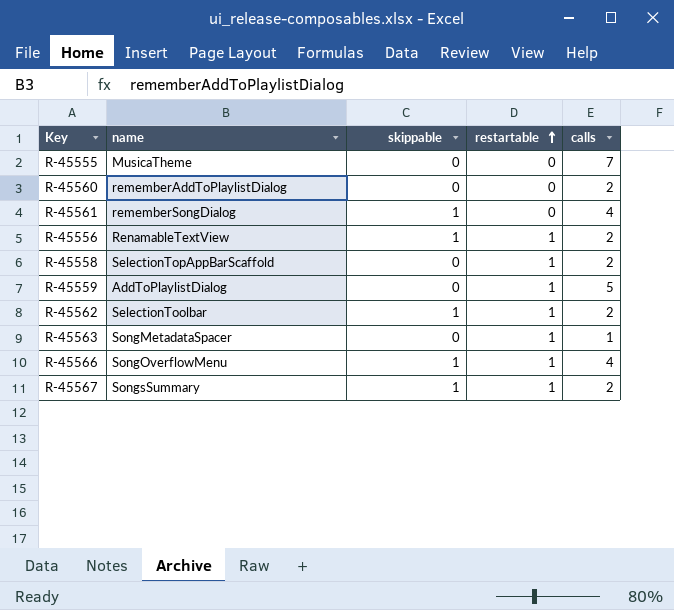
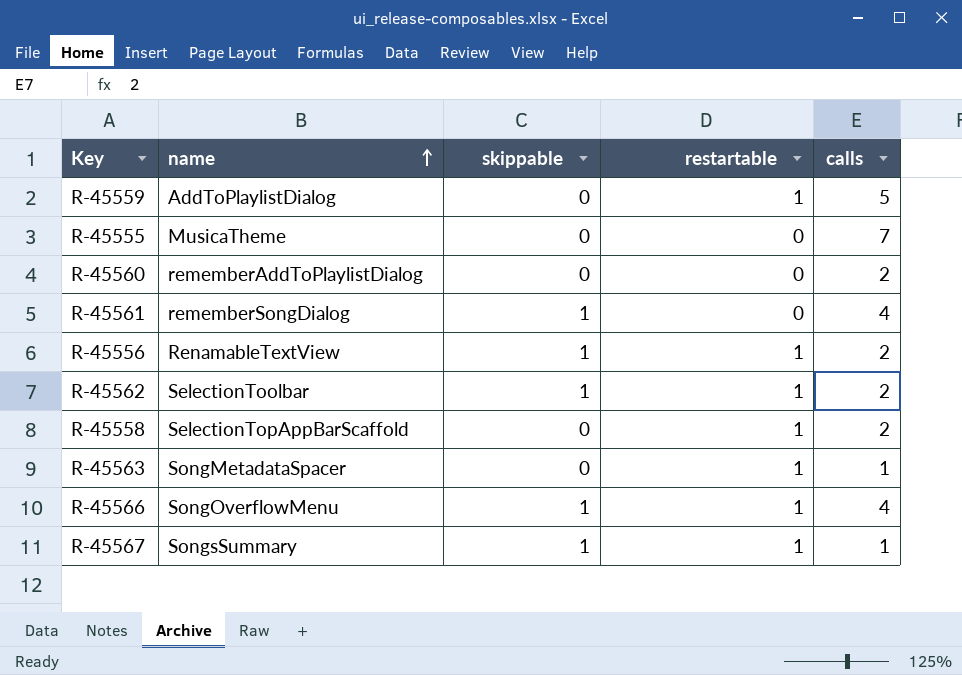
row order: restartable ascending -> name ascending
R-45567 | calls: 2 -> 1

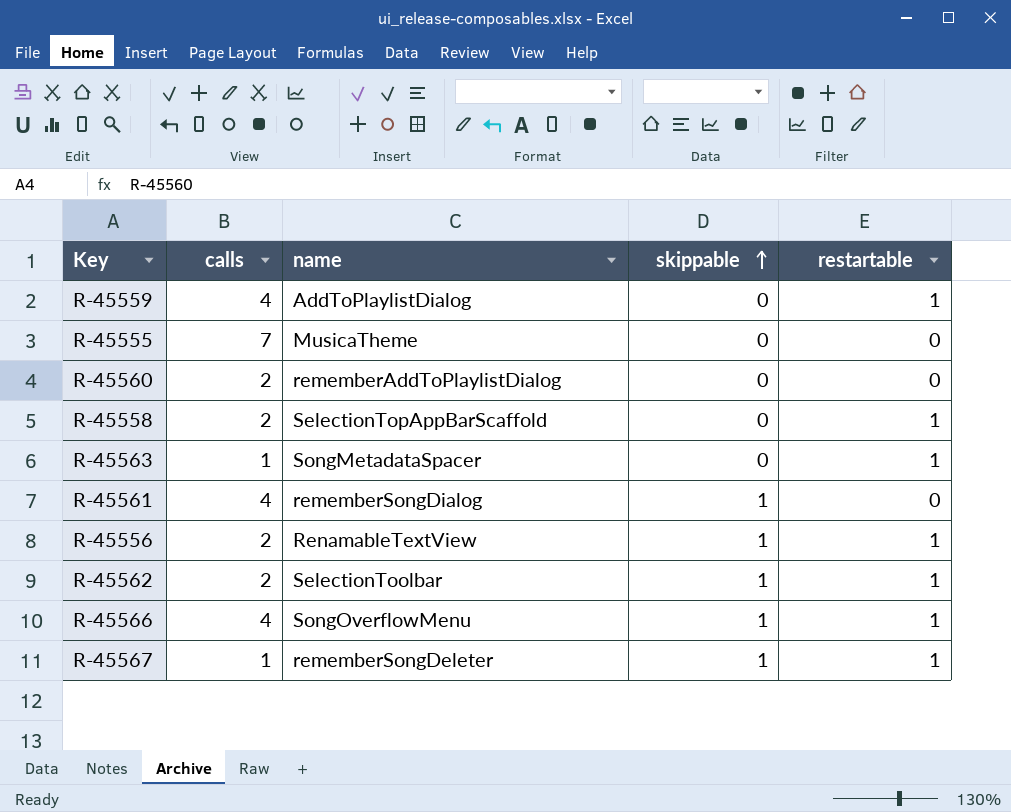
row order: name ascending -> skippable ascending
column calls | position: 5 -> 2
R-45559 | calls: 5 -> 4
R-45567 | name: SongsSummary -> rememberSongDeleter

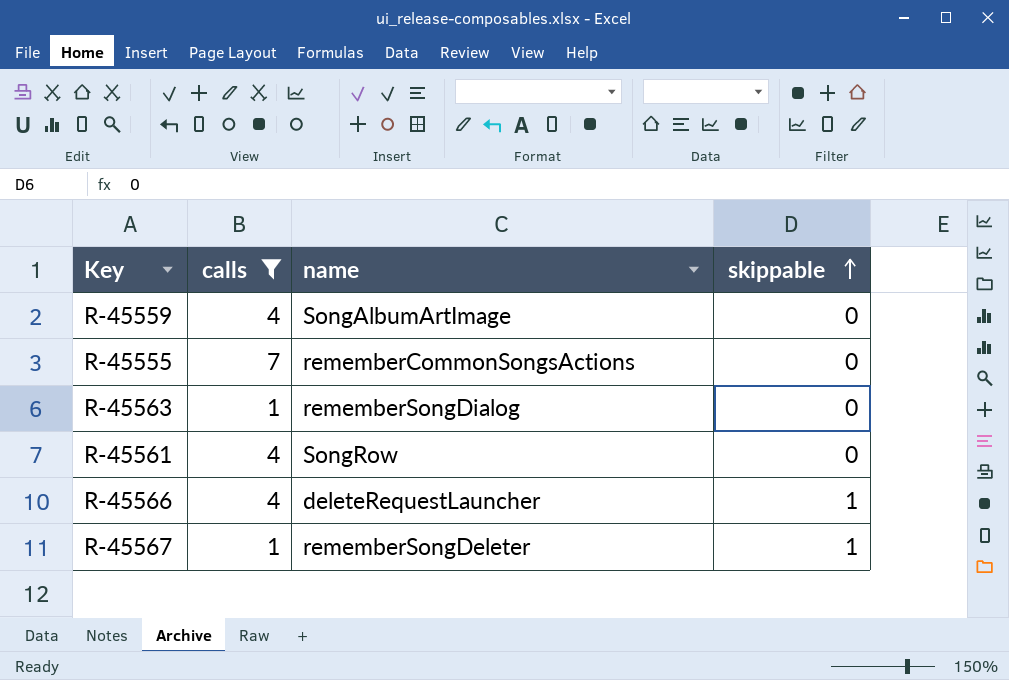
filter: none -> calls != 2
column restartable | position: 5 -> none
R-45559 | name: AddToPlaylistDialog -> SongAlbumArtImage
R-45555 | name: MusicaTheme -> rememberCommonSongsActions
R-45563 | name: SongMetadataSpacer -> rememberSongDialog
R-45561 | name: rememberSongDialog -> SongRow
R-45561 | skippable: 1 -> 0
R-45566 | name: SongOverflowMenu -> deleteRequestLauncher

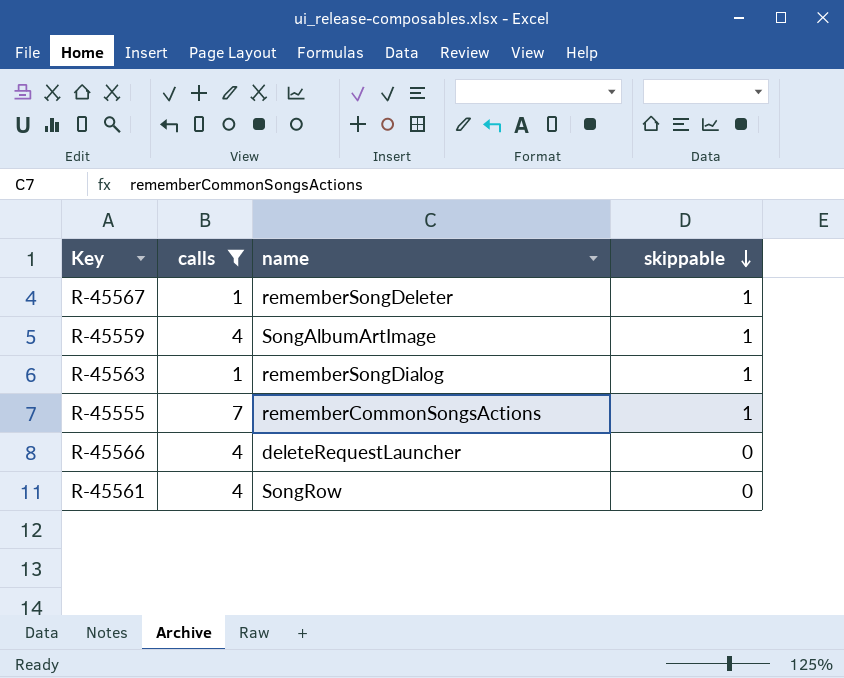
row order: skippable ascending -> skippable descending
R-45559 | skippable: 0 -> 1
R-45563 | skippable: 0 -> 1
R-45555 | skippable: 0 -> 1
R-45566 | skippable: 1 -> 0

